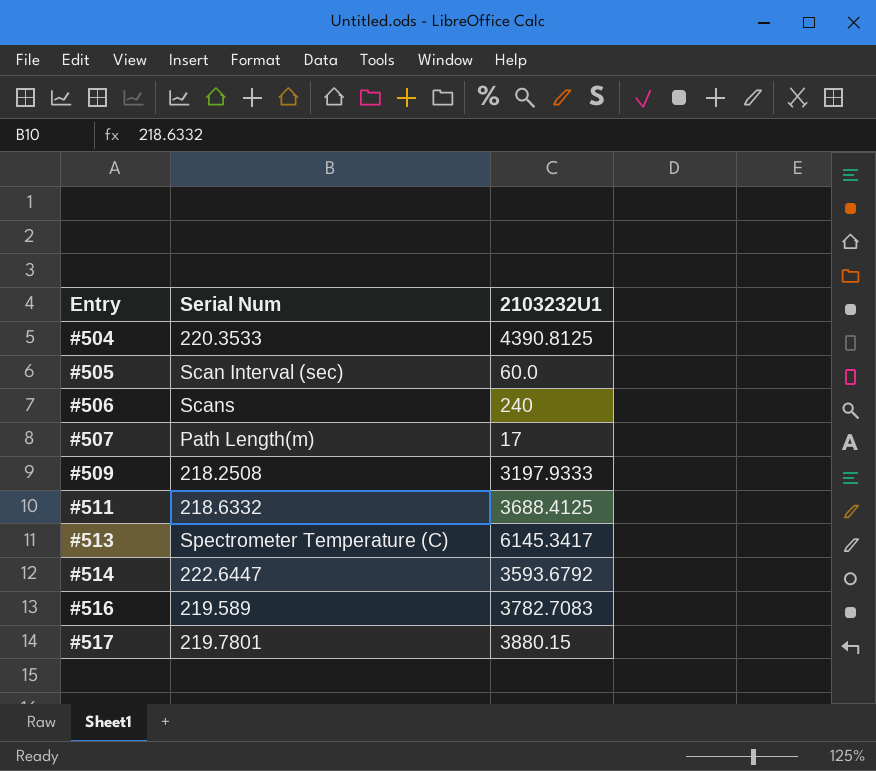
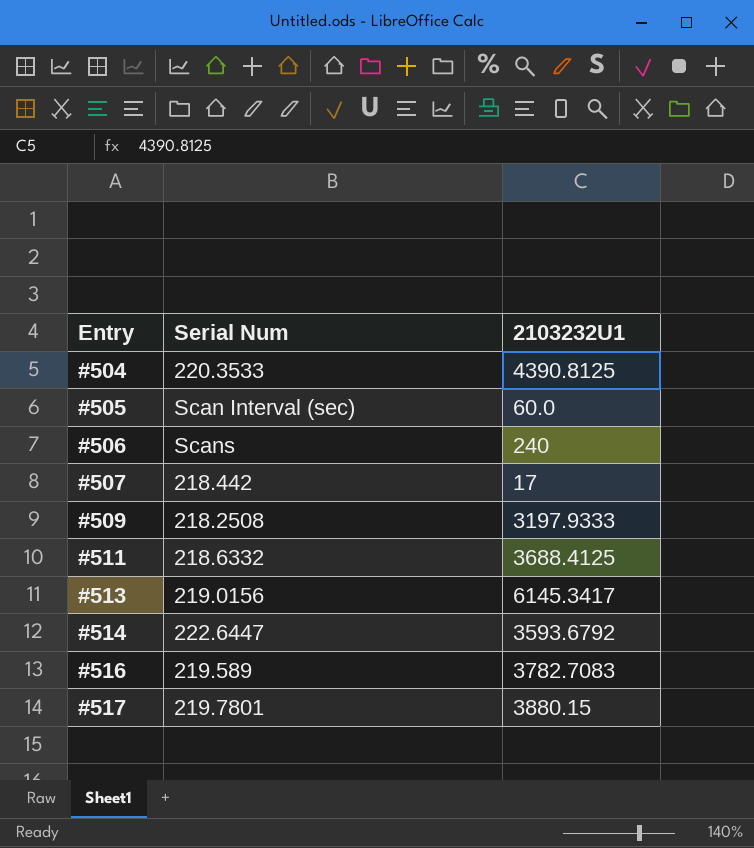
#507 | Serial Num: Path Length(m) -> 218.442
#513 | Serial Num: Spectrometer Temperature (C) -> 219.0156

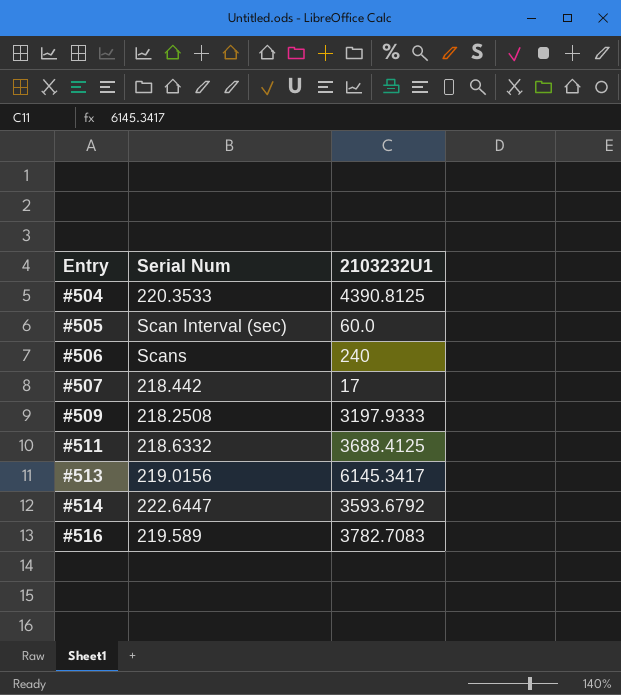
row #517: 219.7801 | 3880.15 -> none

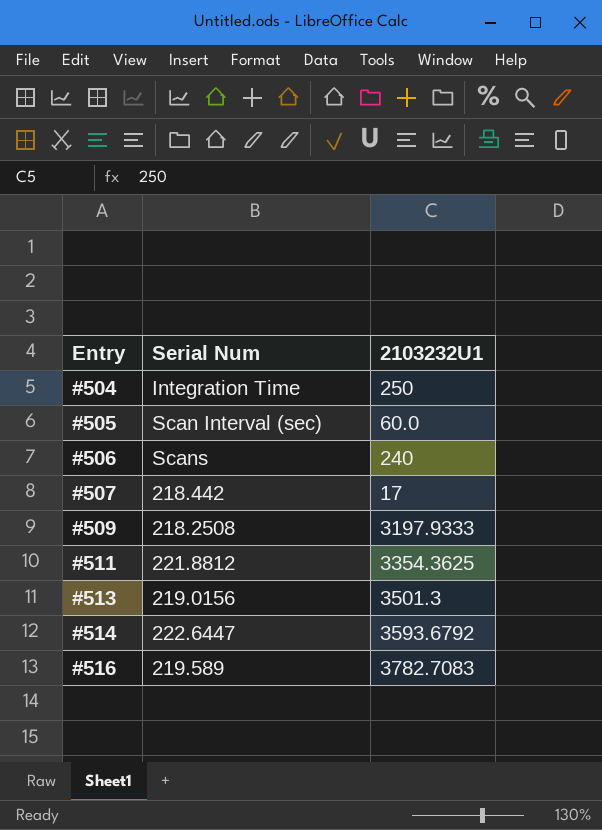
#504 | Serial Num: 220.3533 -> Integration Time
#504 | 2103232U1: 4390.8125 -> 250
#511 | Serial Num: 218.6332 -> 221.8812
#511 | 2103232U1: 3688.4125 -> 3354.3625
#513 | 2103232U1: 6145.3417 -> 3501.3

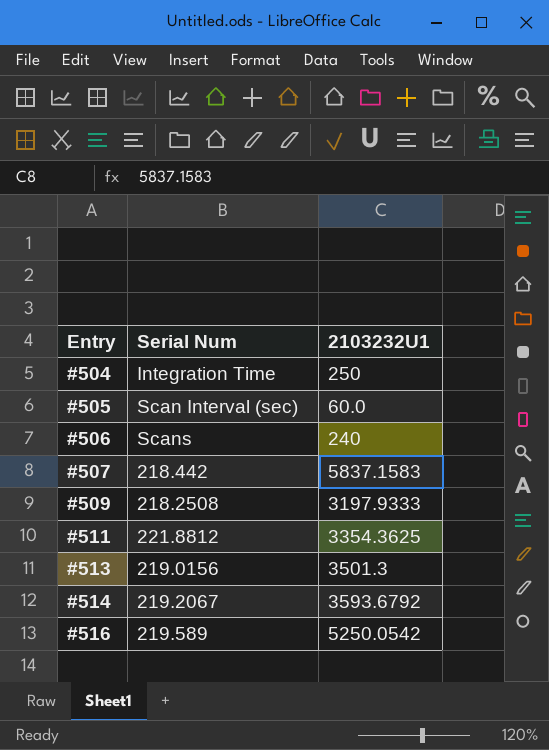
#507 | 2103232U1: 17 -> 5837.1583
#514 | Serial Num: 222.6447 -> 219.2067
#516 | 2103232U1: 3782.7083 -> 5250.0542

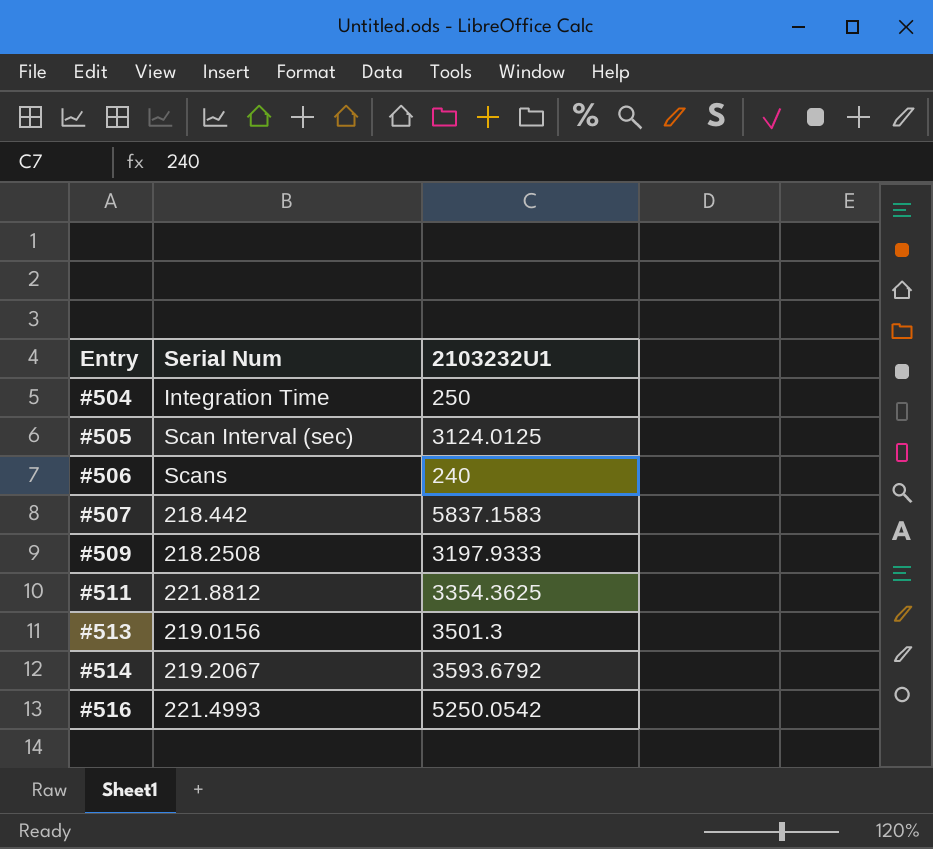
#505 | 2103232U1: 60.0 -> 3124.0125
#516 | Serial Num: 219.589 -> 221.4993

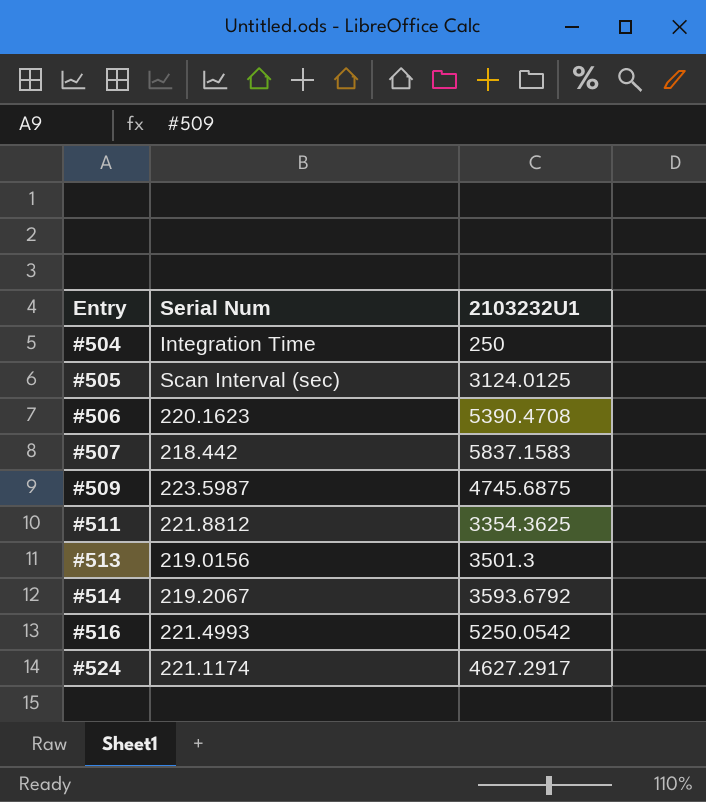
#506 | Serial Num: Scans -> 220.1623
#506 | 2103232U1: 240 -> 5390.4708
#509 | Serial Num: 218.2508 -> 223.5987
#509 | 2103232U1: 3197.9333 -> 4745.6875
row #524: none -> 221.1174 | 4627.2917

